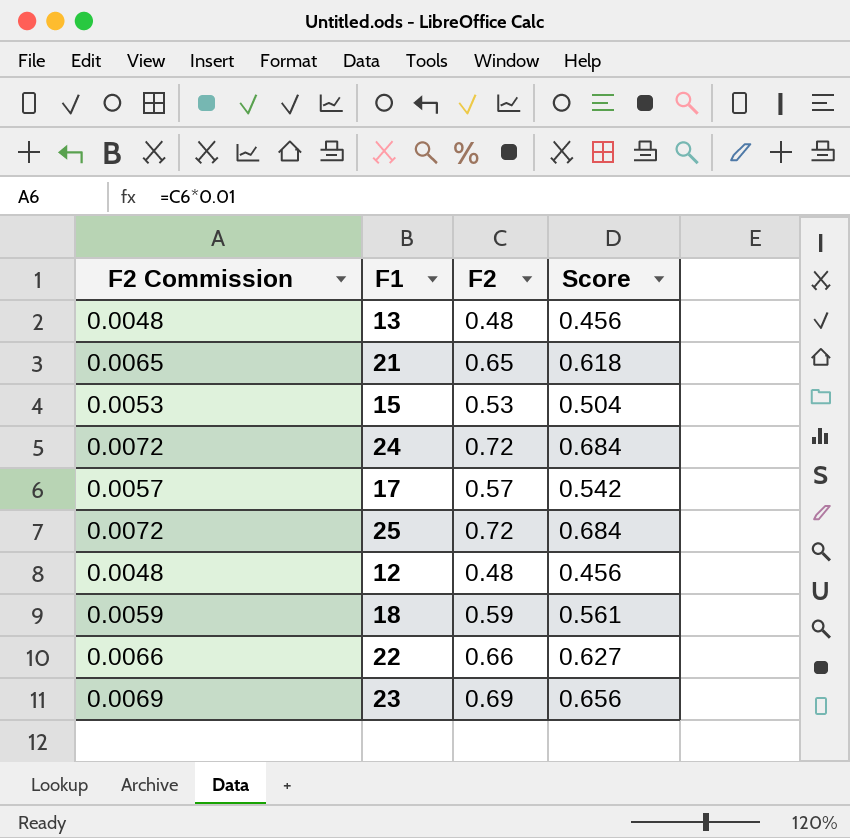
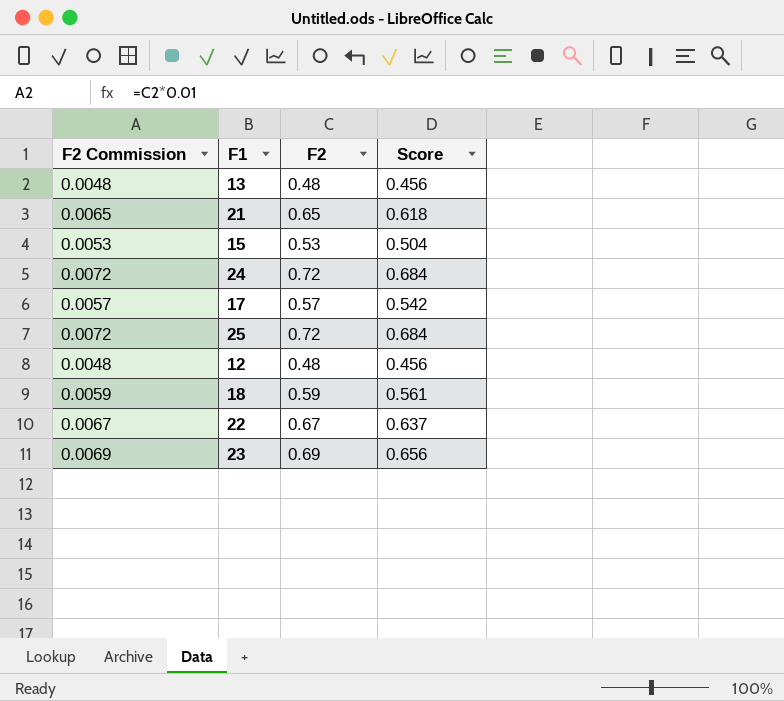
22 | F2 Commission: 0.0066 -> 0.0067
22 | F2: 0.66 -> 0.67
22 | Score: 0.627 -> 0.637

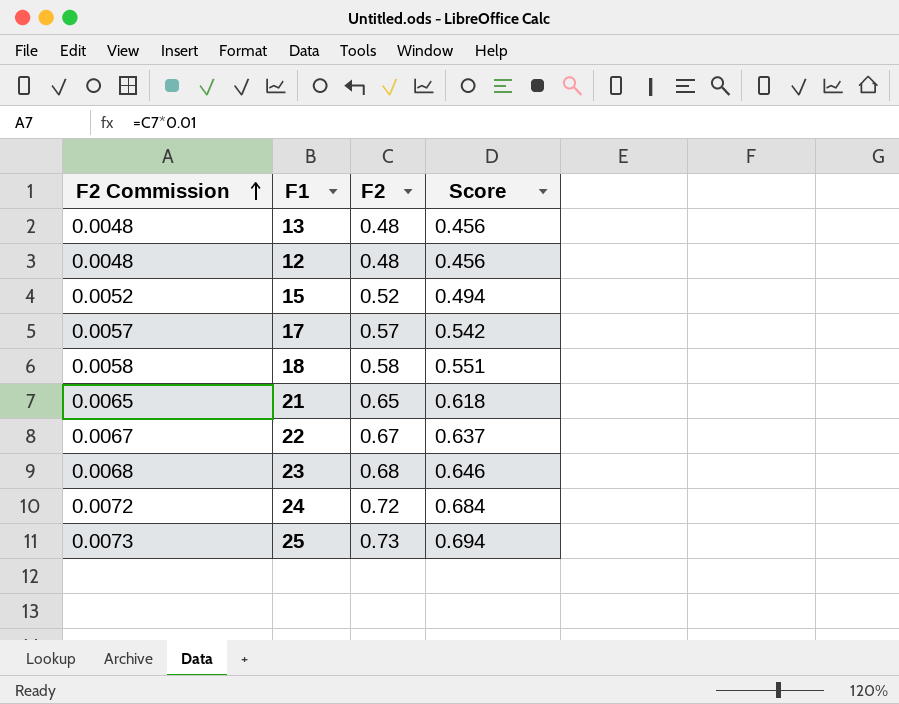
row order: none -> F2 Commission ascending
15 | F2 Commission: 0.0053 -> 0.0052
15 | F2: 0.53 -> 0.52
15 | Score: 0.504 -> 0.494
18 | F2 Commission: 0.0059 -> 0.0058
18 | F2: 0.59 -> 0.58
18 | Score: 0.561 -> 0.551
23 | F2 Commission: 0.0069 -> 0.0068
23 | F2: 0.69 -> 0.68
23 | Score: 0.656 -> 0.646
25 | F2 Commission: 0.0072 -> 0.0073
25 | F2: 0.72 -> 0.73
25 | Score: 0.684 -> 0.694

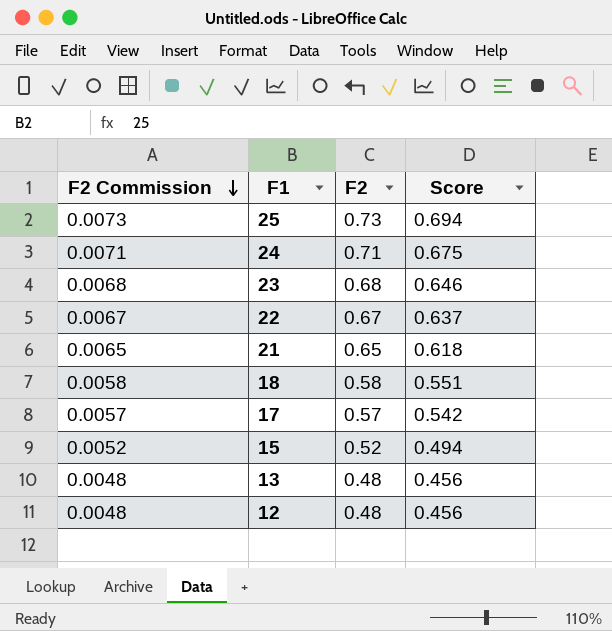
row order: F2 Commission ascending -> F2 Commission descending
24 | F2 Commission: 0.0072 -> 0.0071
24 | F2: 0.72 -> 0.71
24 | Score: 0.684 -> 0.675

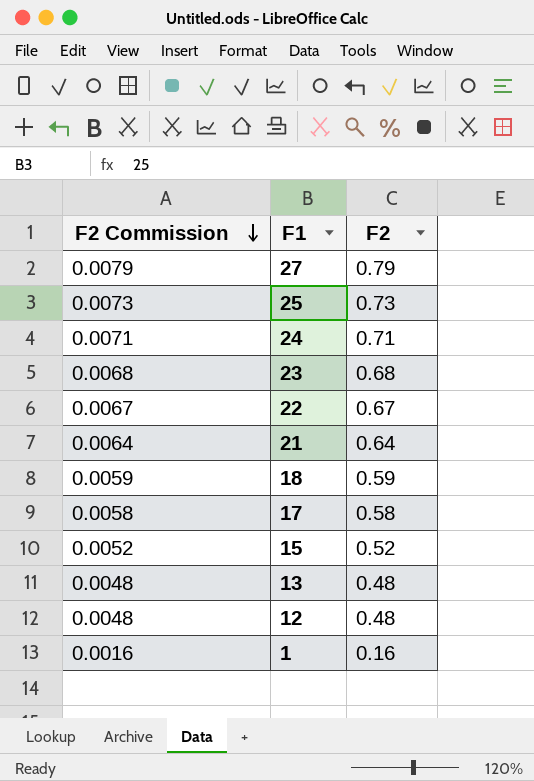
column Score | formula: [F2] * 0.95 -> none
row 27: none -> 0.0079 | 0.79
21 | F2 Commission: 0.0065 -> 0.0064
21 | F2: 0.65 -> 0.64
18 | F2 Commission: 0.0058 -> 0.0059
18 | F2: 0.58 -> 0.59
17 | F2 Commission: 0.0057 -> 0.0058
17 | F2: 0.57 -> 0.58
row 1: none -> 0.0016 | 0.16

